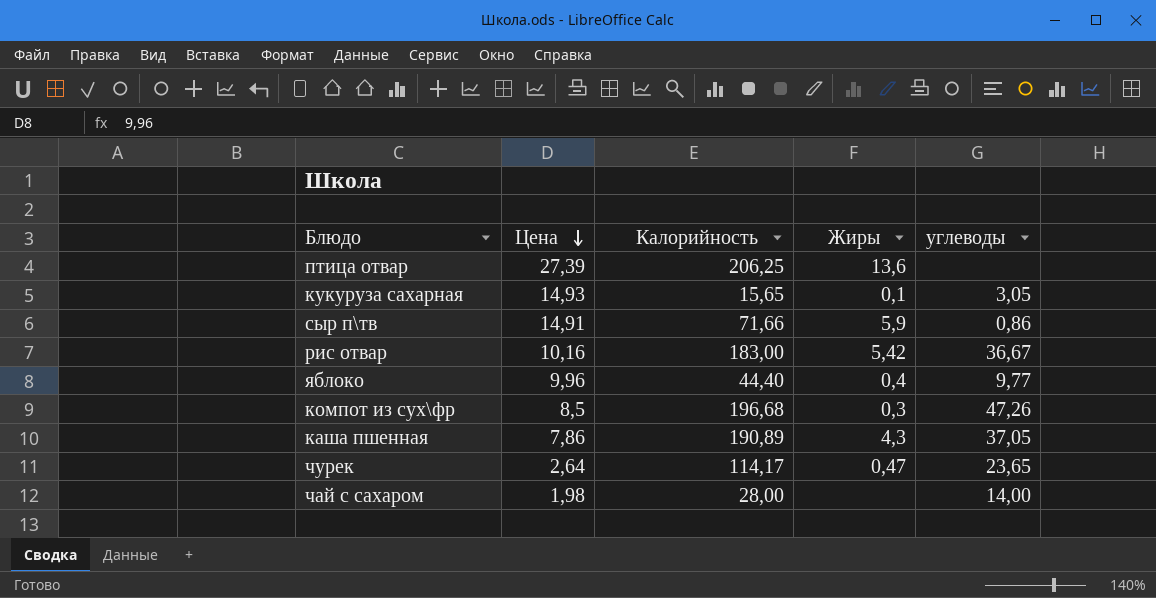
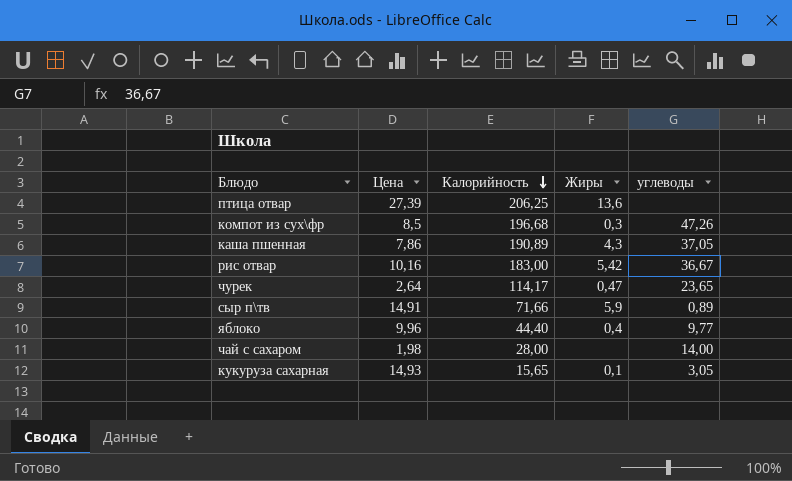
row order: Цена descending -> Калорийность descending
сыр п\тв | углеводы: 0,86 -> 0,89

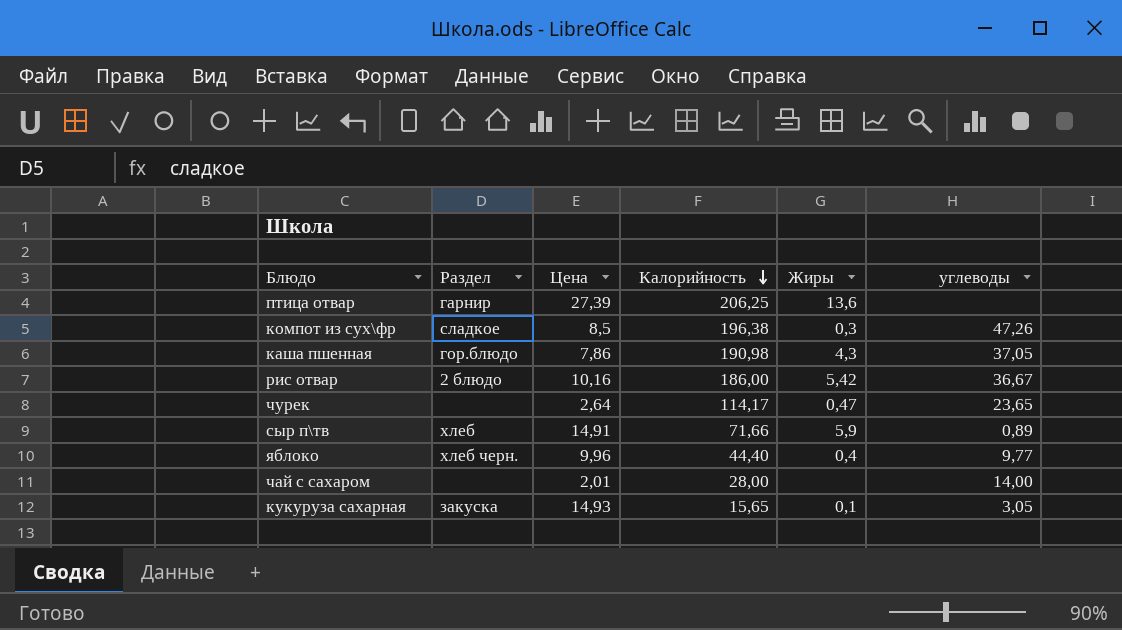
column Раздел | position: none -> 2
компот из сух\фр | Калорийность: 196,68 -> 196,38
каша пшенная | Калорийность: 190,89 -> 190,98
рис отвар | Калорийность: 183,00 -> 186,00
чай с сахаром | Цена: 1,98 -> 2,01

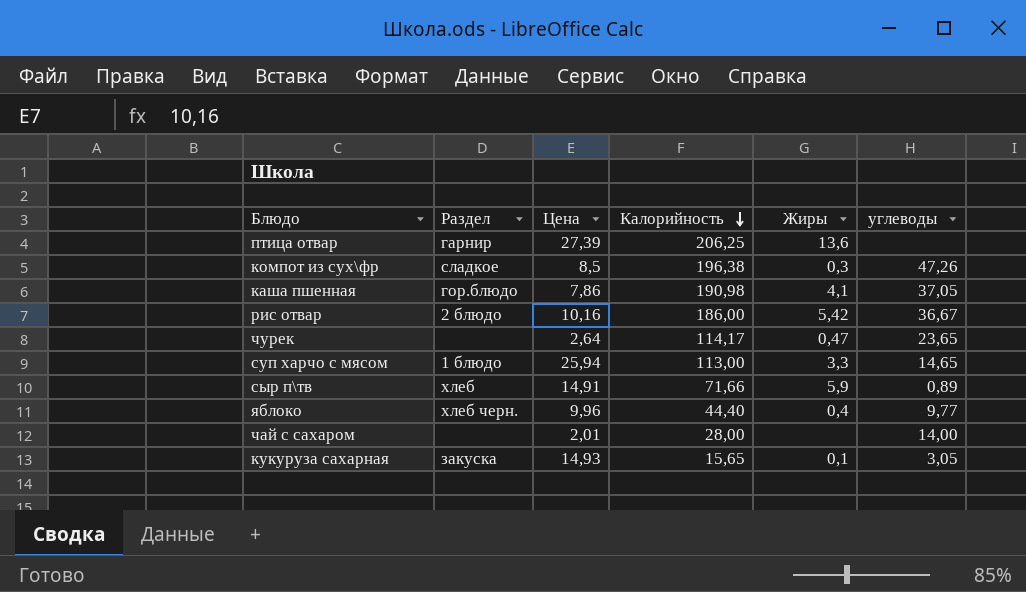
каша пшенная | Жиры: 4,3 -> 4,1
row суп харчо с мясом: none -> 1 блюдо | 25,94 | 113,00 | 3,3 | 14,65

